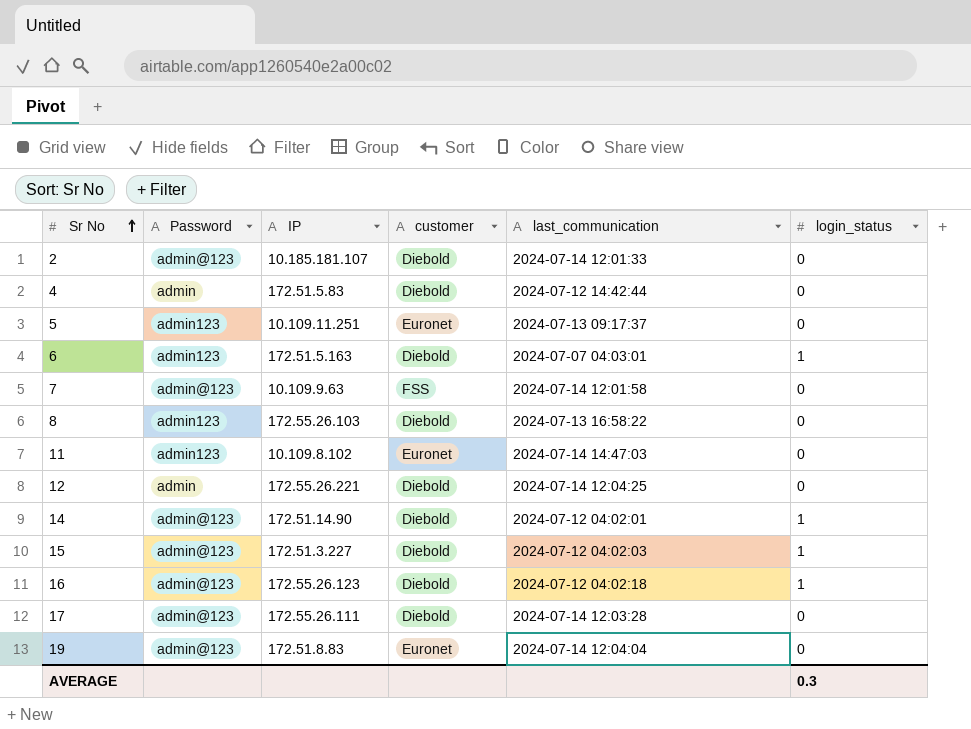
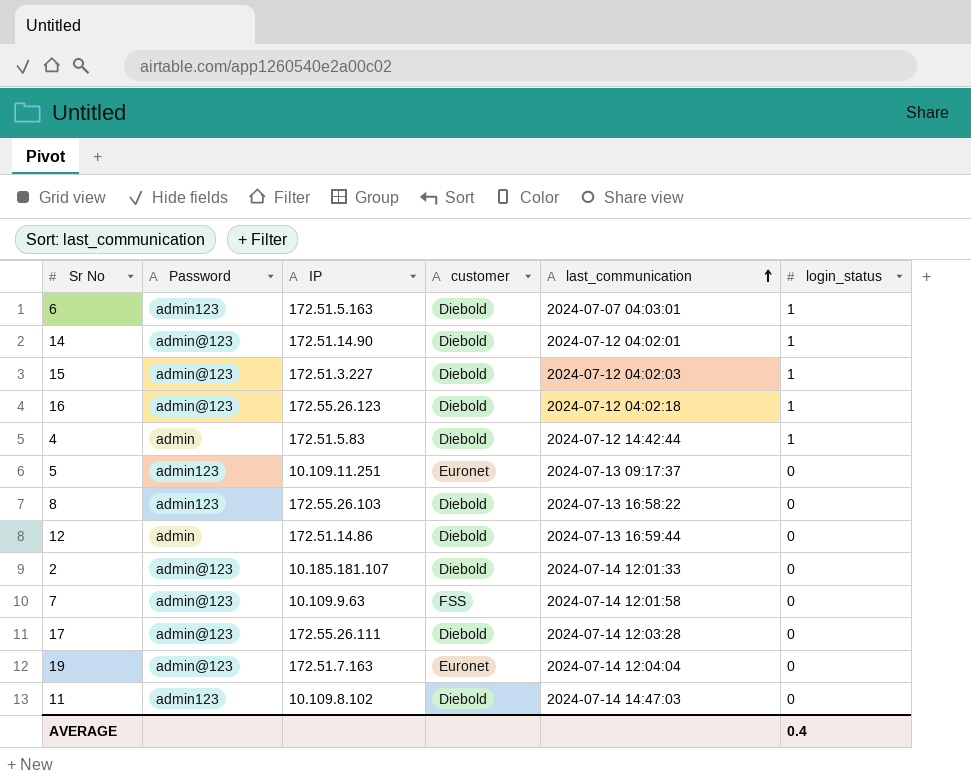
row order: Sr No ascending -> last_communication ascending
4 | login_status: 0 -> 1
12 | IP: 172.55.26.221 -> 172.51.14.86
12 | last_communication: 2024-07-14 12:04:25 -> 2024-07-13 16:59:44
19 | IP: 172.51.8.83 -> 172.51.7.163
11 | customer: Euronet -> Diebold
AVERAGE | login_status: 0.3 -> 0.4

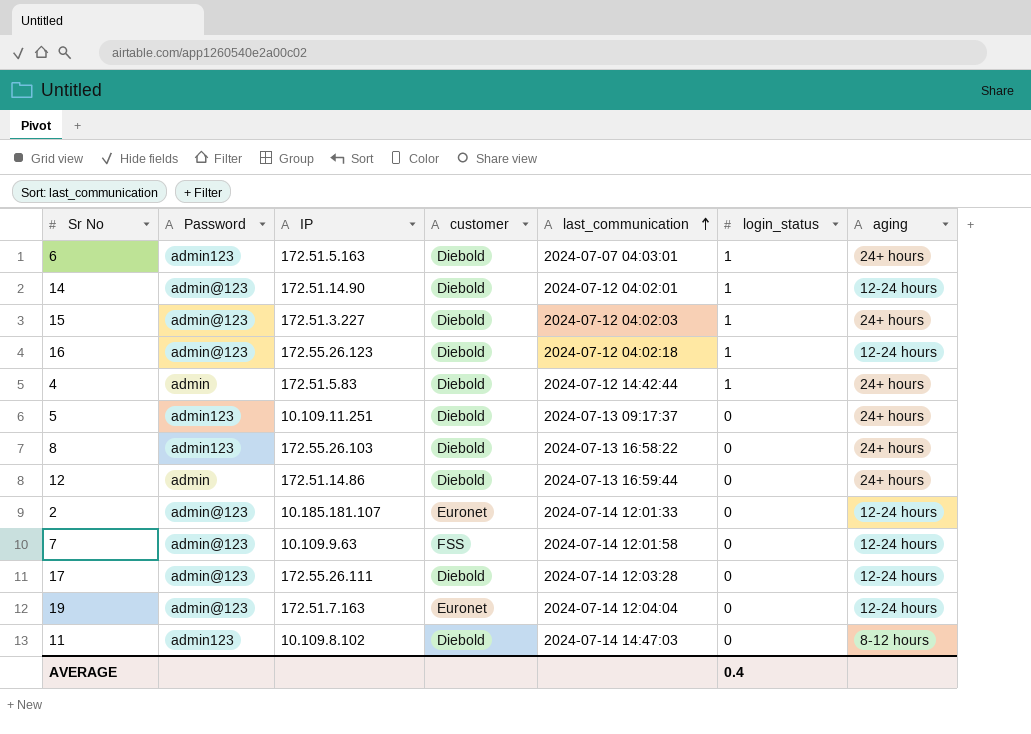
column aging | position: none -> 7
5 | customer: Euronet -> Diebold
2 | customer: Diebold -> Euronet

